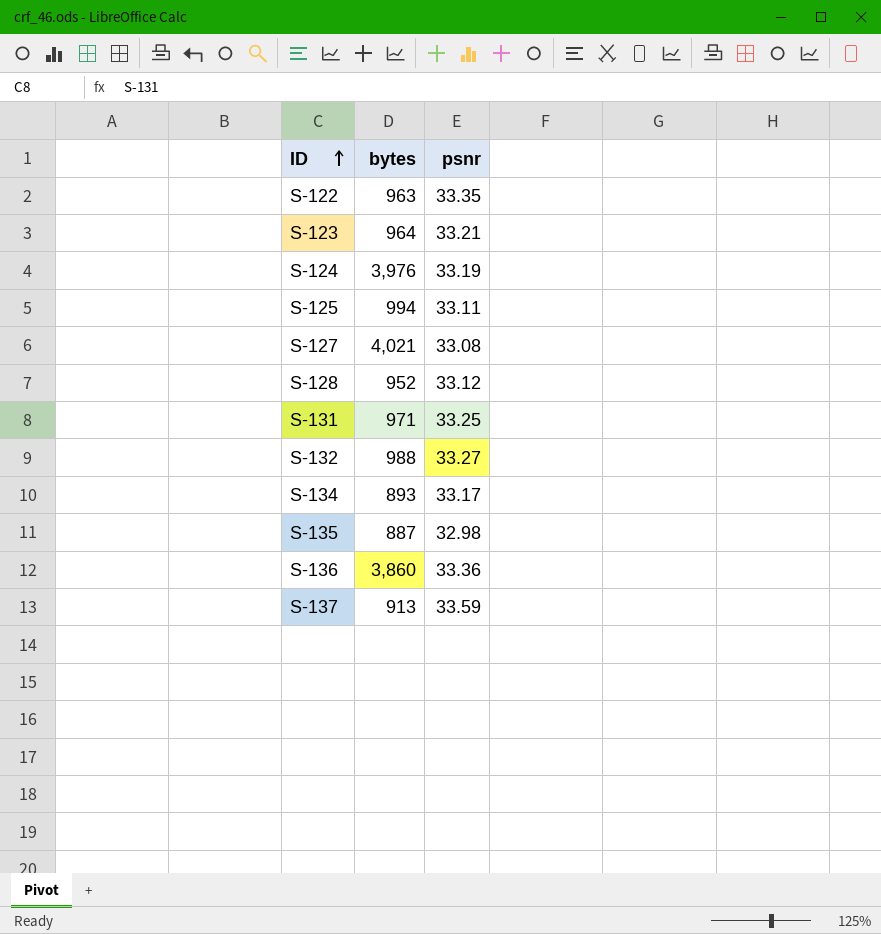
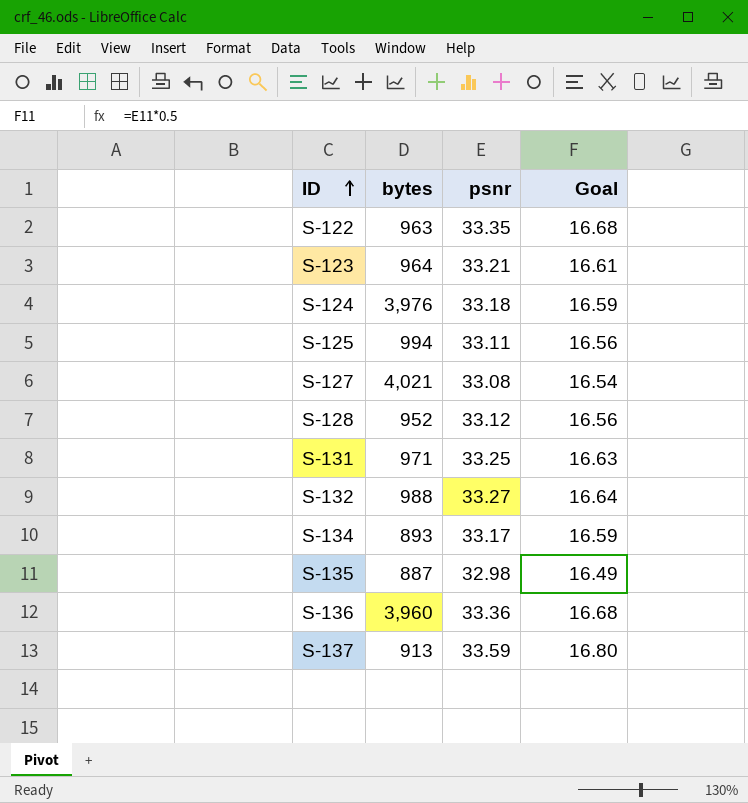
column Goal | formula: none -> [psnr] * 0.5
S-124 | psnr: 33.19 -> 33.18
S-136 | bytes: 3,860 -> 3,960

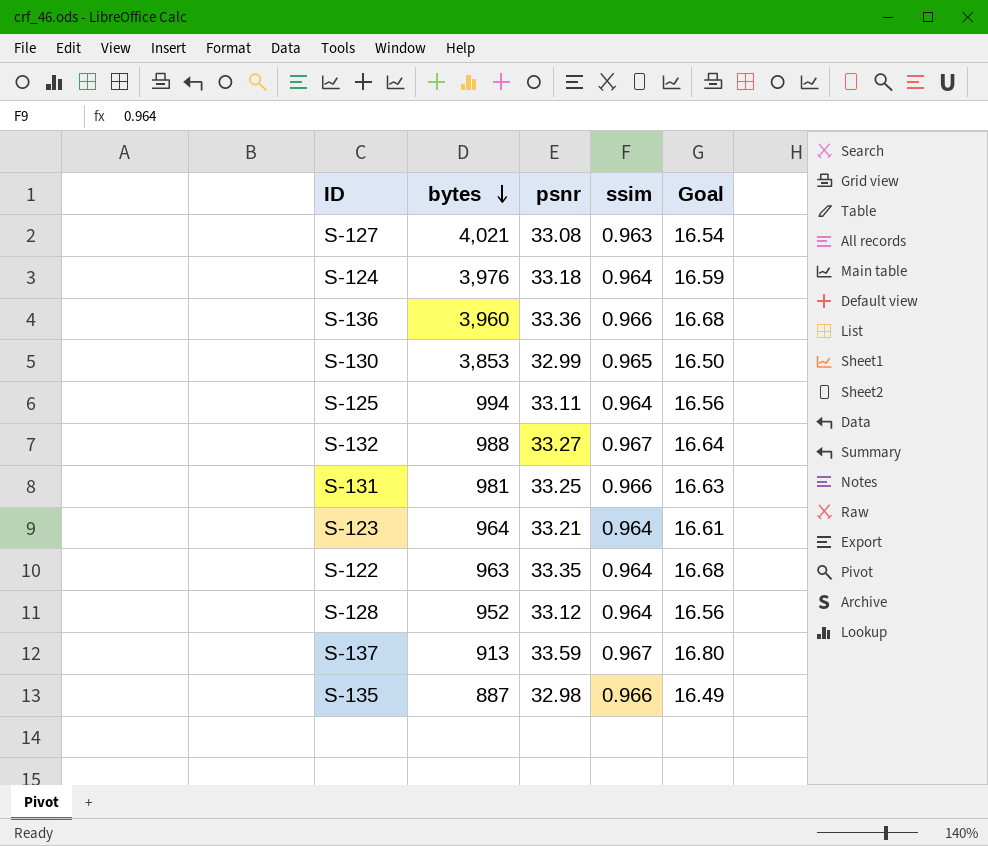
row order: ID ascending -> bytes descending
column ssim | position: none -> 4
row S-134: 893 | 33.17 | 16.59 -> none
row S-130: none -> 3,853 | 32.99 | 0.965 | 16.50
S-131 | bytes: 971 -> 981

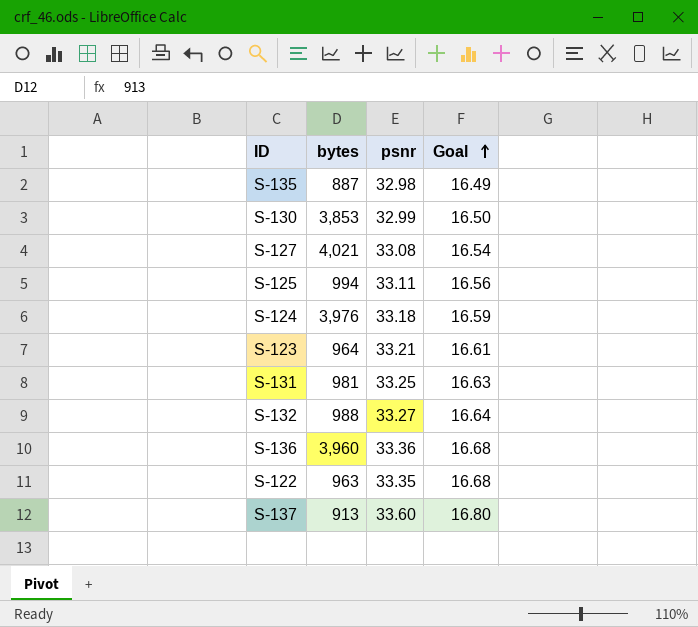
row order: bytes descending -> Goal ascending
column ssim | position: 4 -> none
row S-128: 952 | 33.12 | 0.964 | 16.56 -> none
S-137 | psnr: 33.59 -> 33.60

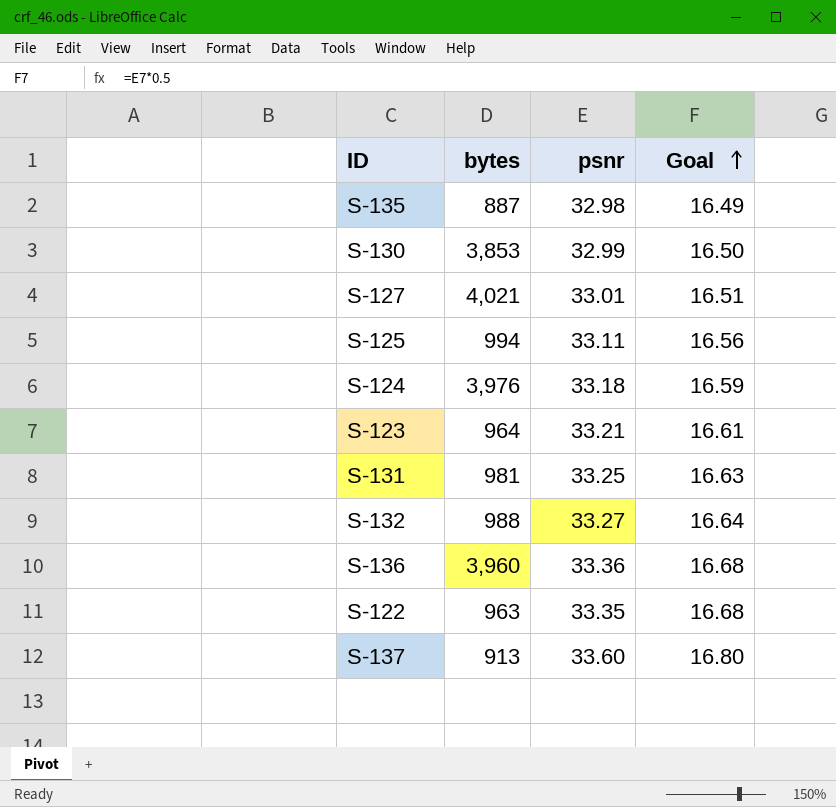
S-127 | psnr: 33.08 -> 33.01
S-127 | Goal: 16.54 -> 16.51

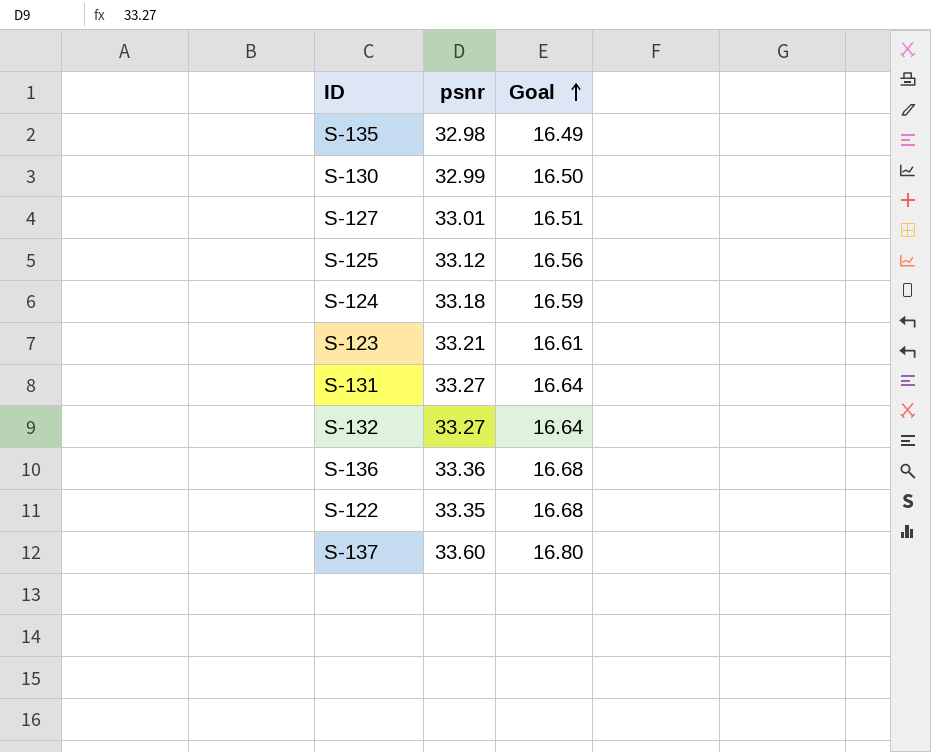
column bytes | position: 2 -> none
S-125 | psnr: 33.11 -> 33.12
S-131 | psnr: 33.25 -> 33.27
S-131 | Goal: 16.63 -> 16.64

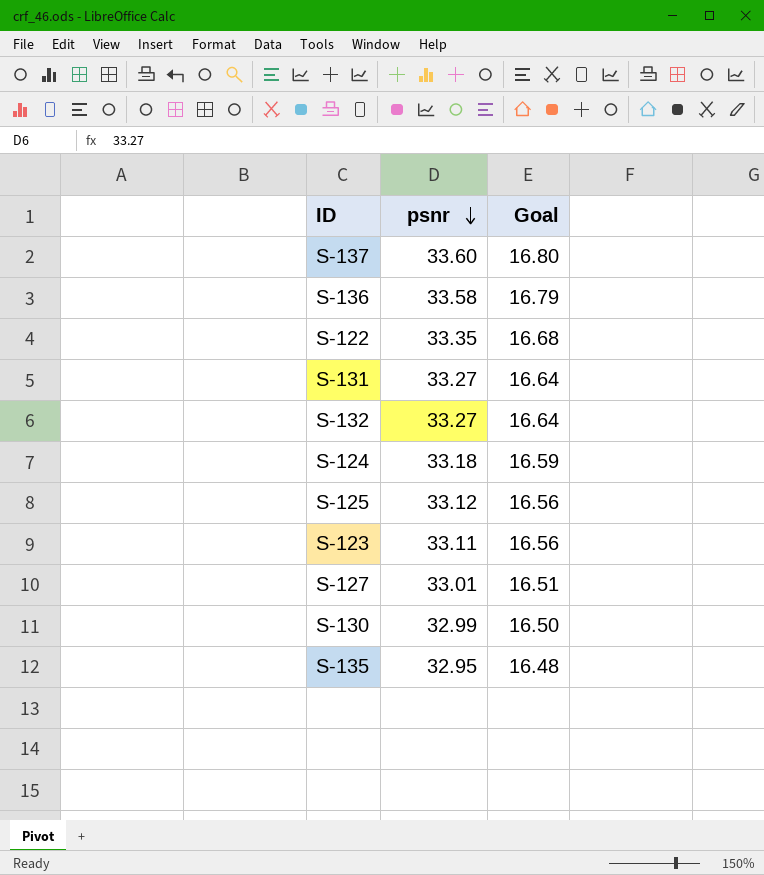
row order: Goal ascending -> psnr descending
S-136 | psnr: 33.36 -> 33.58
S-136 | Goal: 16.68 -> 16.79
S-123 | psnr: 33.21 -> 33.11
S-123 | Goal: 16.61 -> 16.56
S-135 | psnr: 32.98 -> 32.95
S-135 | Goal: 16.49 -> 16.48

